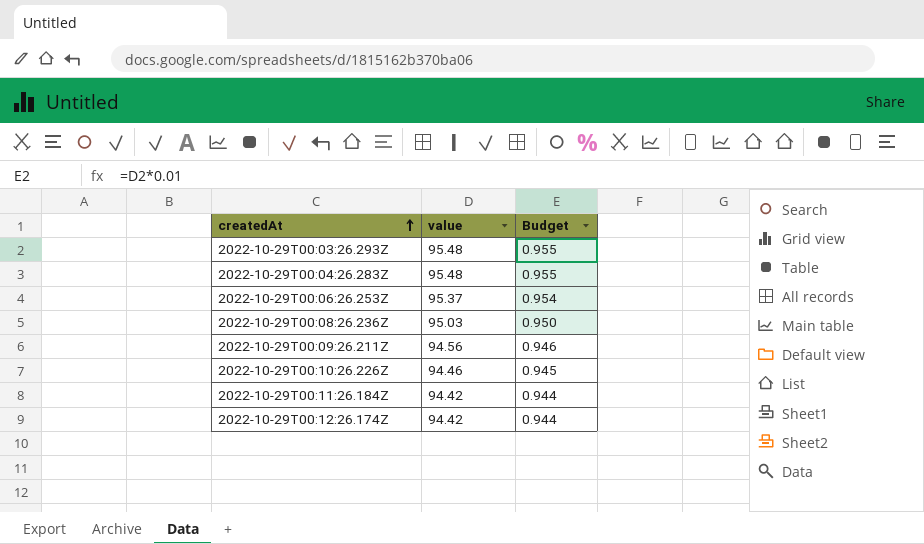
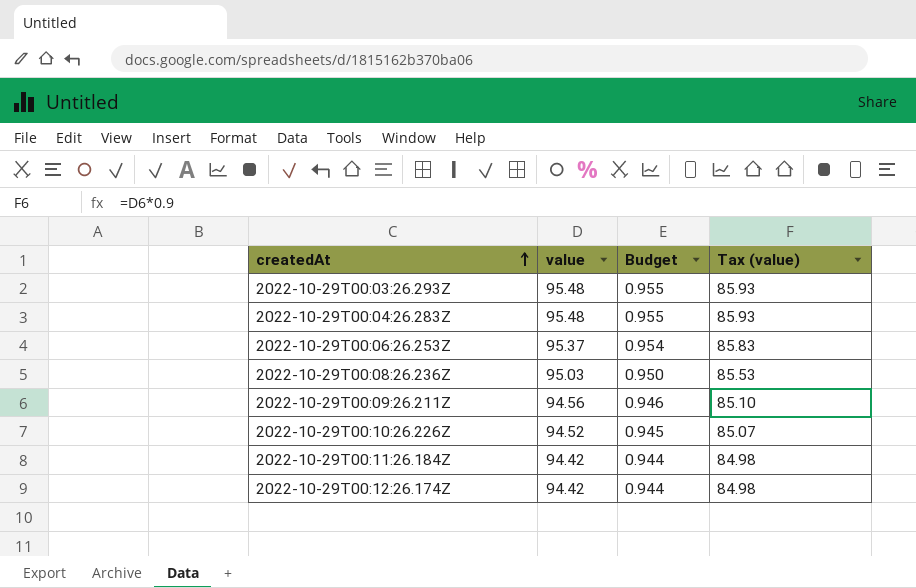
column Tax (value) | formula: none -> [value] * 0.9
2022-10-29T00:10:26.226Z | value: 94.46 -> 94.52

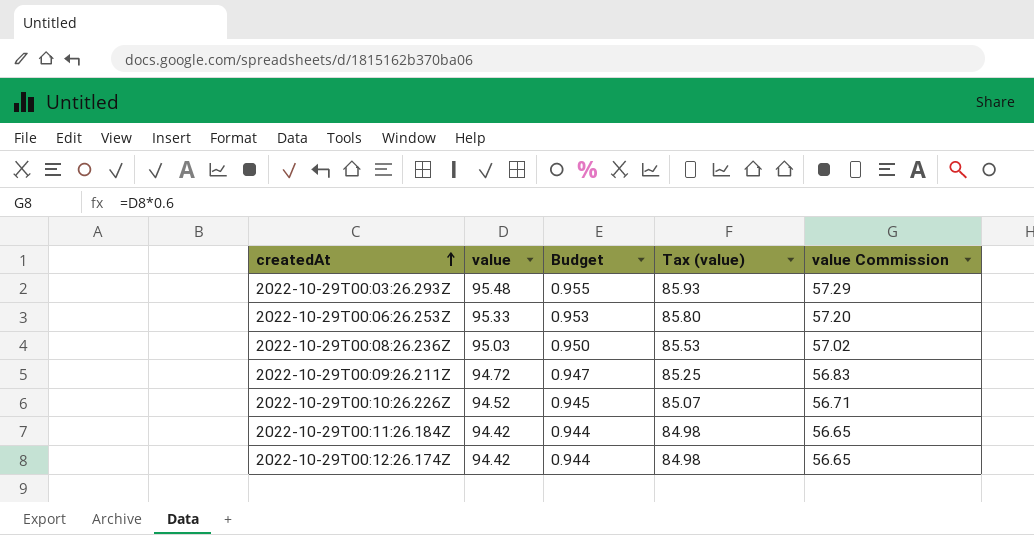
column value Commission | formula: none -> [value] * 0.6
row 2022-10-29T00:04:26.283Z: 95.48 | 0.955 | 85.93 -> none
2022-10-29T00:06:26.253Z | value: 95.37 -> 95.33
2022-10-29T00:06:26.253Z | Budget: 0.954 -> 0.953
2022-10-29T00:06:26.253Z | Tax (value): 85.83 -> 85.80
2022-10-29T00:09:26.211Z | value: 94.56 -> 94.72
2022-10-29T00:09:26.211Z | Budget: 0.946 -> 0.947
2022-10-29T00:09:26.211Z | Tax (value): 85.10 -> 85.25

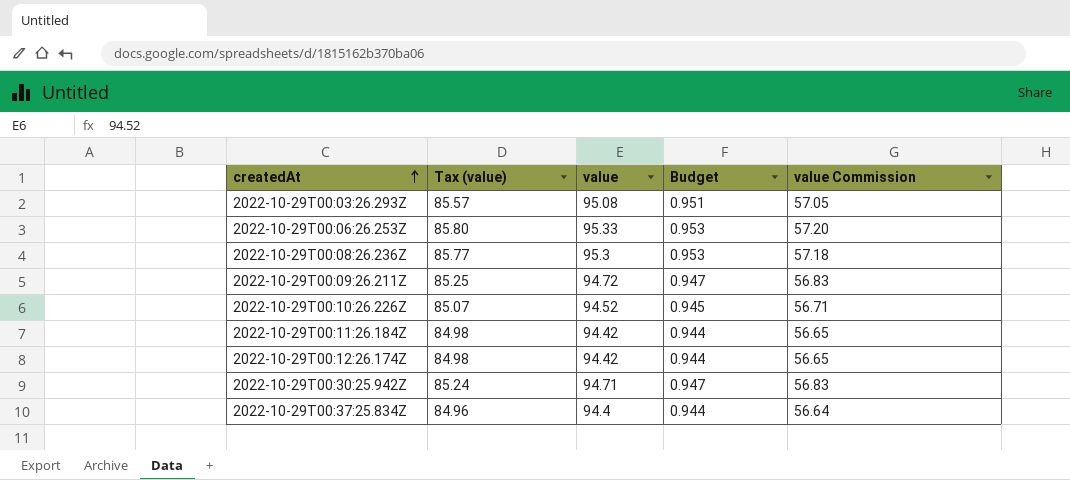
column Tax (value) | position: 4 -> 2
2022-10-29T00:03:26.293Z | Tax (value): 85.93 -> 85.57
2022-10-29T00:03:26.293Z | value: 95.48 -> 95.08
2022-10-29T00:03:26.293Z | Budget: 0.955 -> 0.951
2022-10-29T00:03:26.293Z | value Commission: 57.29 -> 57.05
2022-10-29T00:08:26.236Z | Tax (value): 85.53 -> 85.77
2022-10-29T00:08:26.236Z | value: 95.03 -> 95.3
2022-10-29T00:08:26.236Z | Budget: 0.950 -> 0.953
2022-10-29T00:08:26.236Z | value Commission: 57.02 -> 57.18
row 2022-10-29T00:30:25.942Z: none -> 85.24 | 94.71 | 0.947 | 56.83
row 2022-10-29T00:37:25.834Z: none -> 84.96 | 94.4 | 0.944 | 56.64

